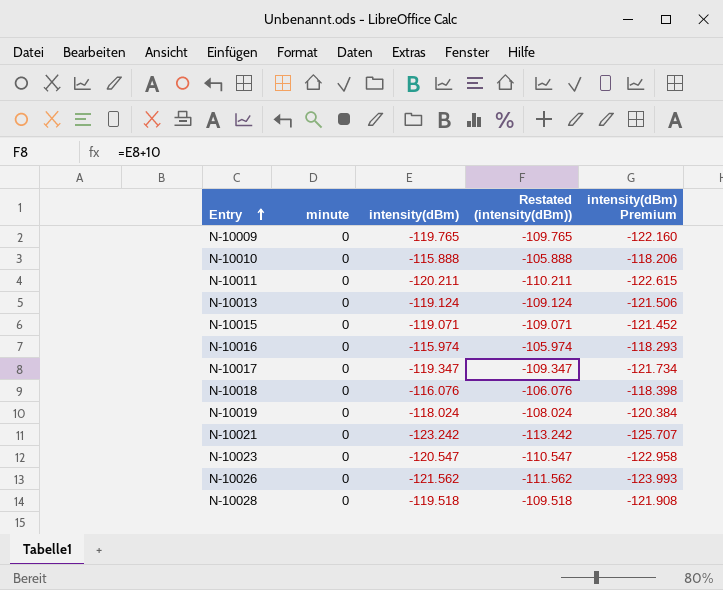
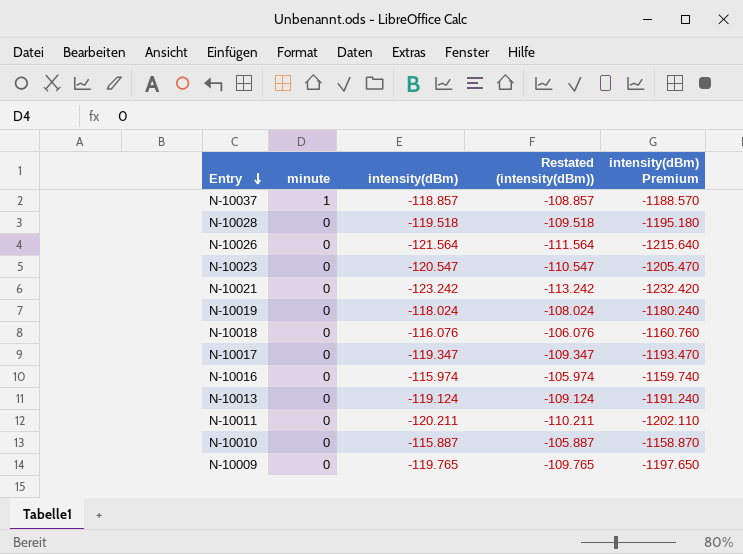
row order: Entry ascending -> Entry descending
column intensity(dBm) Premium | formula: [intensity(dBm)] * 1.02 -> [intensity(dBm)] * 10
row N-10015: 0 | -119.071 | -109.071 | -121.452 -> none
row N-10037: none -> 1 | -118.857 | -108.857 | -1188.570
N-10026 | intensity(dBm): -121.562 -> -121.564
N-10026 | Restated (intensity(dBm)): -111.562 -> -111.564
N-10010 | intensity(dBm): -115.888 -> -115.887
N-10010 | Restated (intensity(dBm)): -105.888 -> -105.887

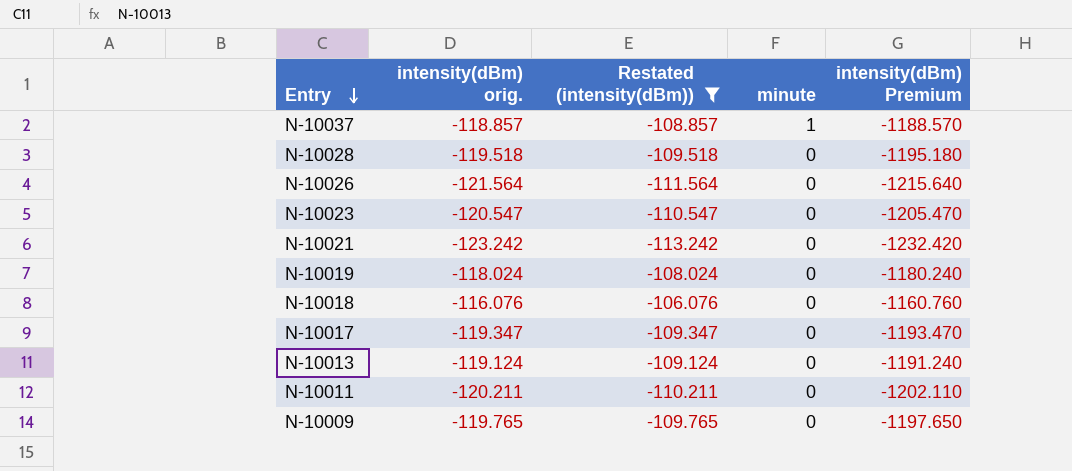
filter: none -> Restated (intensity(dBm)) <= -106.076
column name: intensity(dBm) -> intensity(dBm) orig.
column minute | position: 2 -> 4

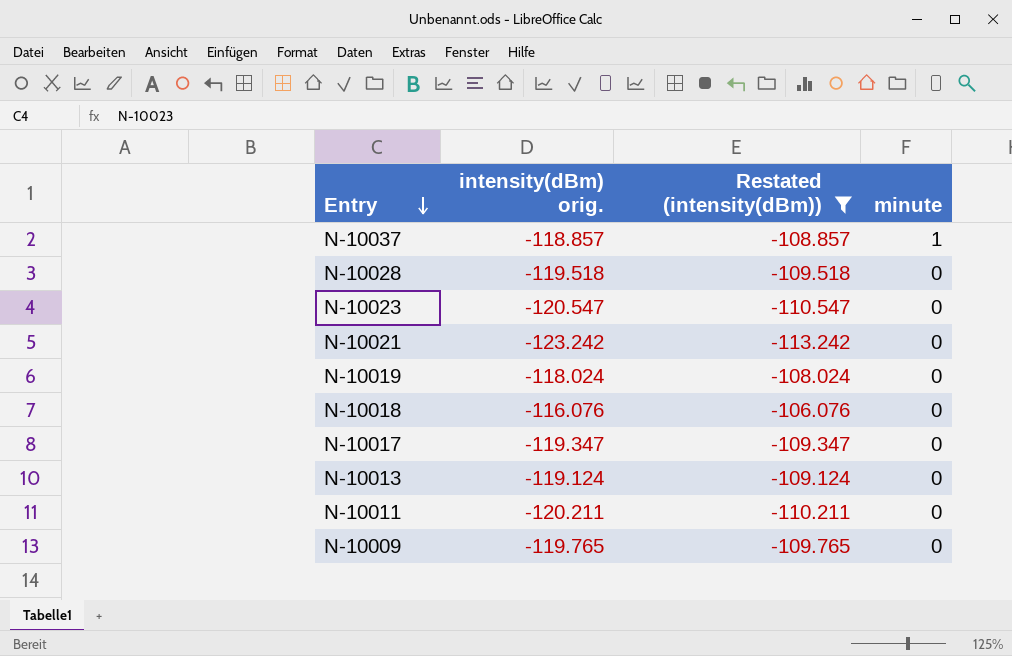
column intensity(dBm) Premium | formula: [intensity(dBm) orig.] * 10 -> none
row N-10026: -121.564 | -111.564 | 0 | -1215.640 -> none

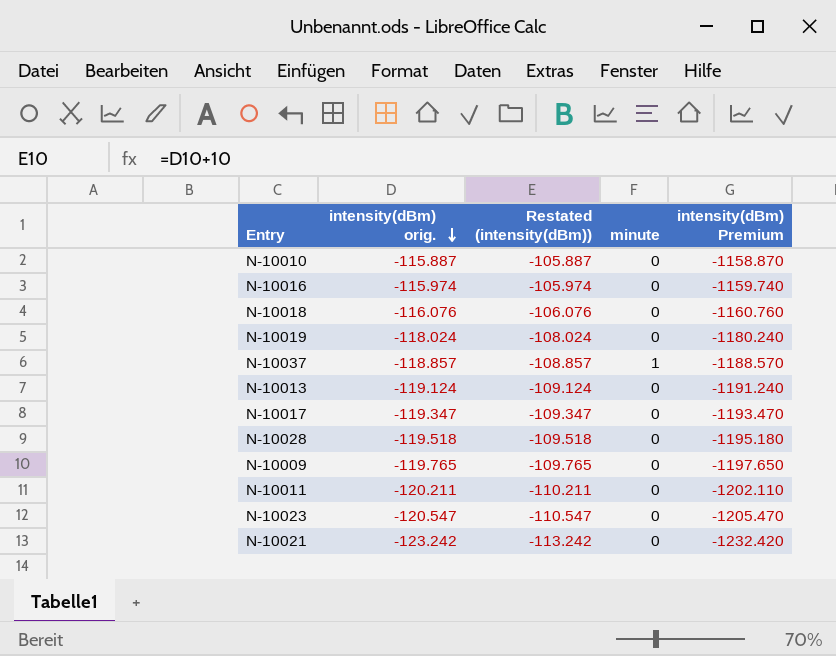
filter: Restated (intensity(dBm)) <= -106.076 -> none
row order: Entry descending -> intensity(dBm) orig. descending
column intensity(dBm) Premium | formula: none -> [intensity(dBm) orig.] * 10

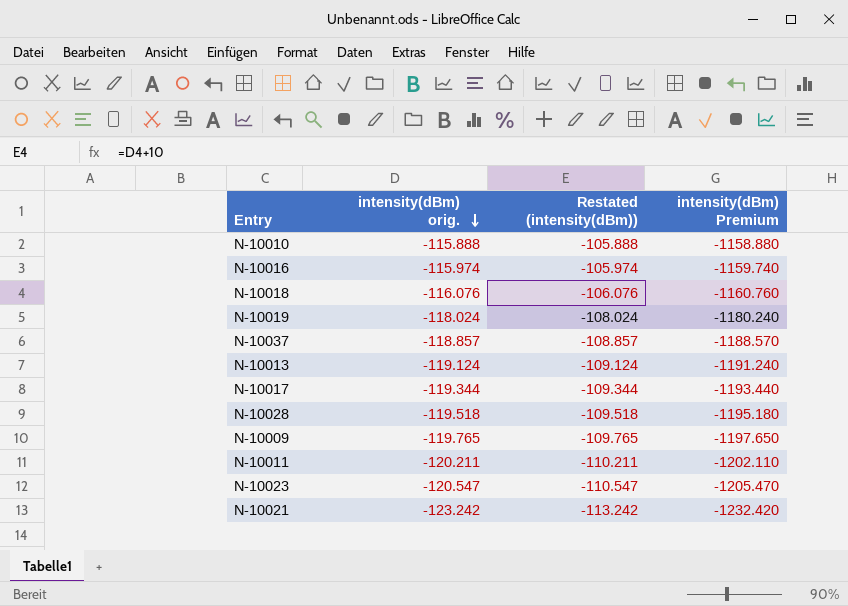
column minute | position: 4 -> none
N-10010 | intensity(dBm) orig.: -115.887 -> -115.888
N-10010 | Restated (intensity(dBm)): -105.887 -> -105.888
N-10010 | intensity(dBm) Premium: -1158.870 -> -1158.880
N-10017 | intensity(dBm) orig.: -119.347 -> -119.344
N-10017 | Restated (intensity(dBm)): -109.347 -> -109.344
N-10017 | intensity(dBm) Premium: -1193.470 -> -1193.440

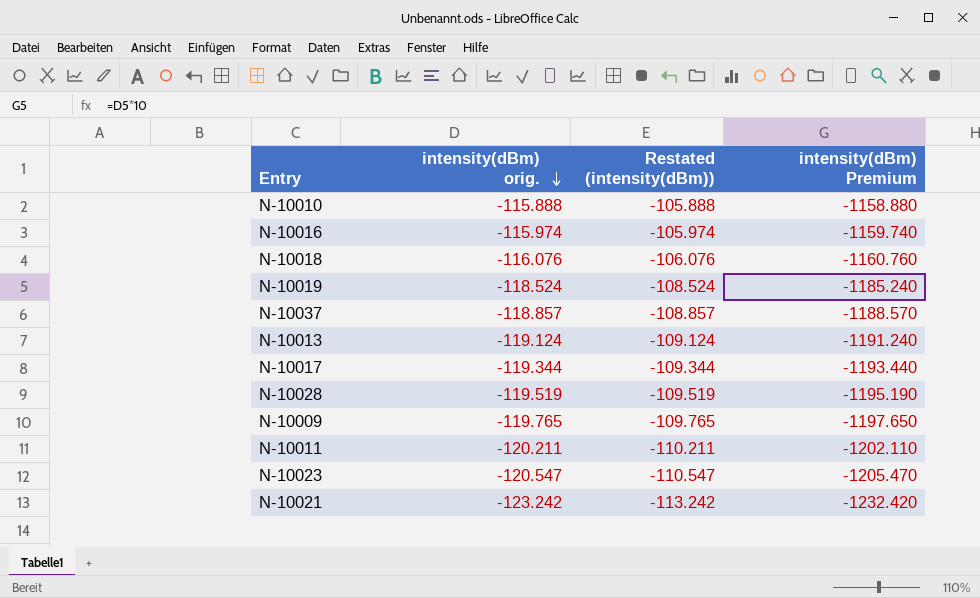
N-10019 | intensity(dBm) orig.: -118.024 -> -118.524
N-10019 | Restated (intensity(dBm)): -108.024 -> -108.524
N-10019 | intensity(dBm) Premium: -1180.240 -> -1185.240
N-10028 | intensity(dBm) orig.: -119.518 -> -119.519
N-10028 | Restated (intensity(dBm)): -109.518 -> -109.519
N-10028 | intensity(dBm) Premium: -1195.180 -> -1195.190

